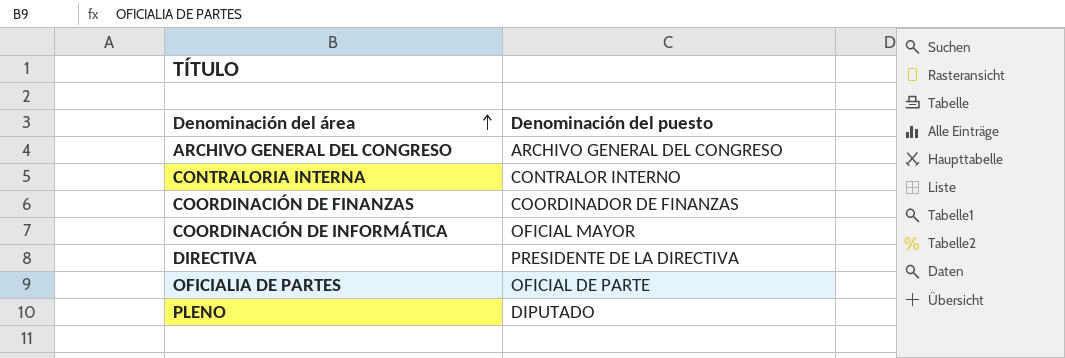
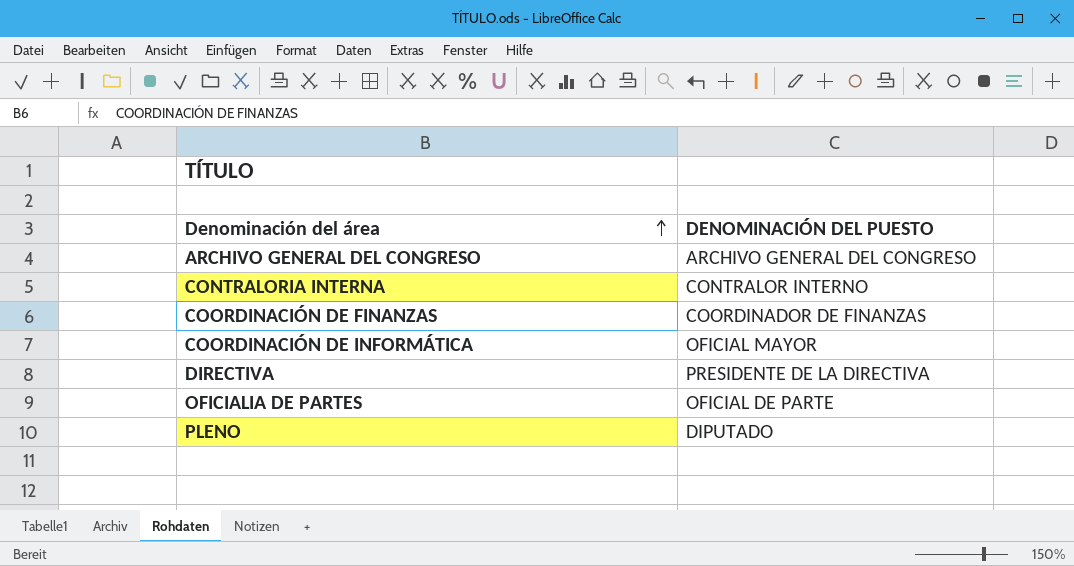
column name: Denominación del puesto -> DENOMINACIÓN DEL PUESTO

